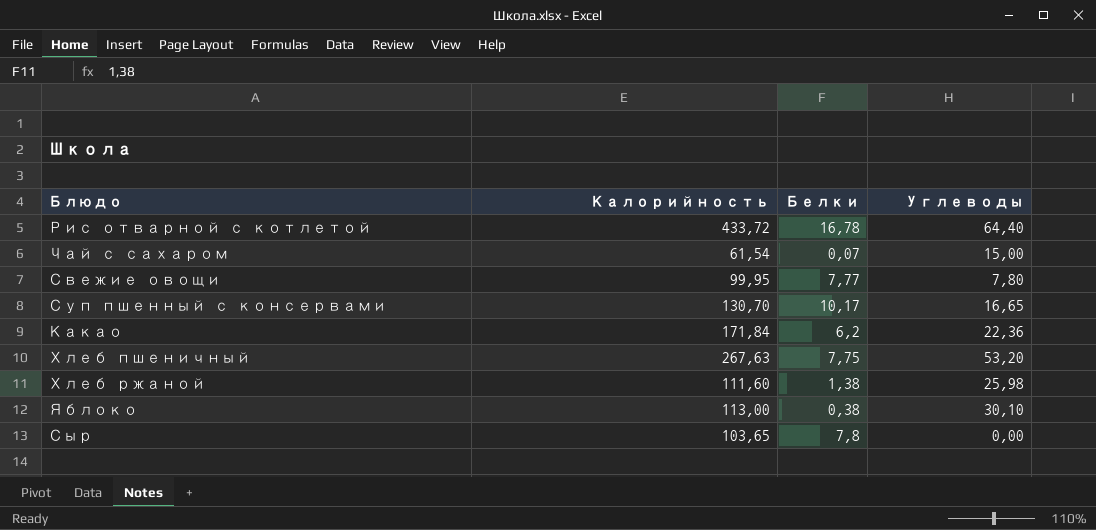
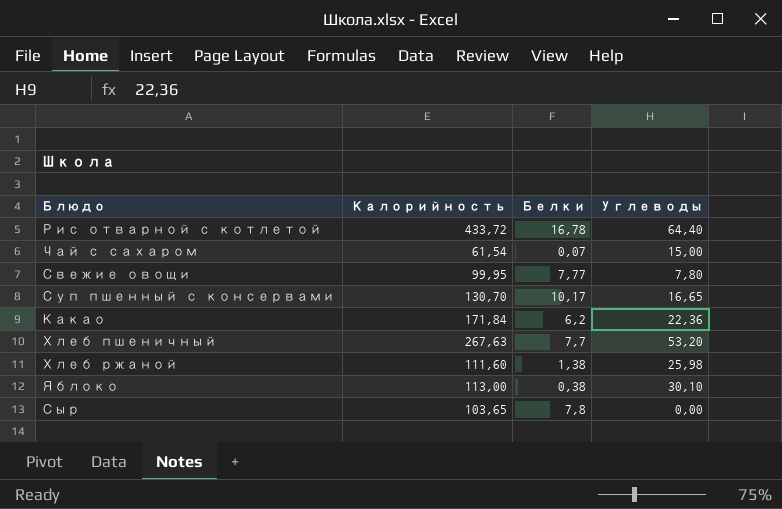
Хлеб пшеничный | Белки: 7,75 -> 7,7

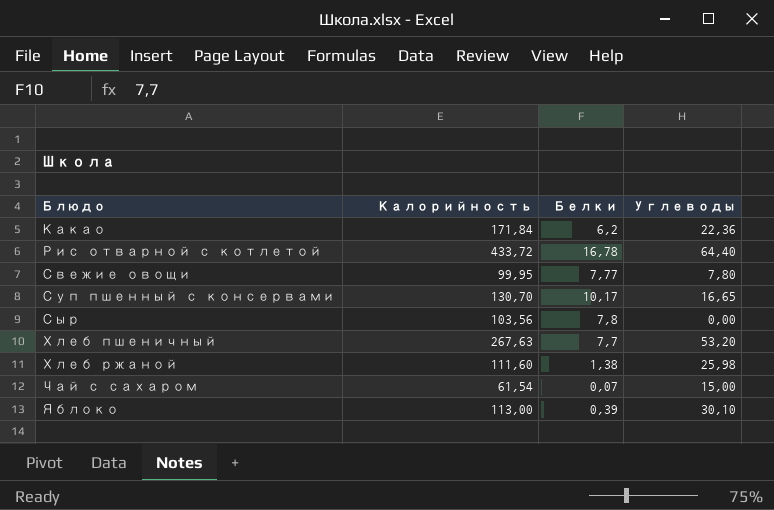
row order: none -> Блюдо ascending
Сыр | Калорийность: 103,65 -> 103,56
Яблоко | Белки: 0,38 -> 0,39

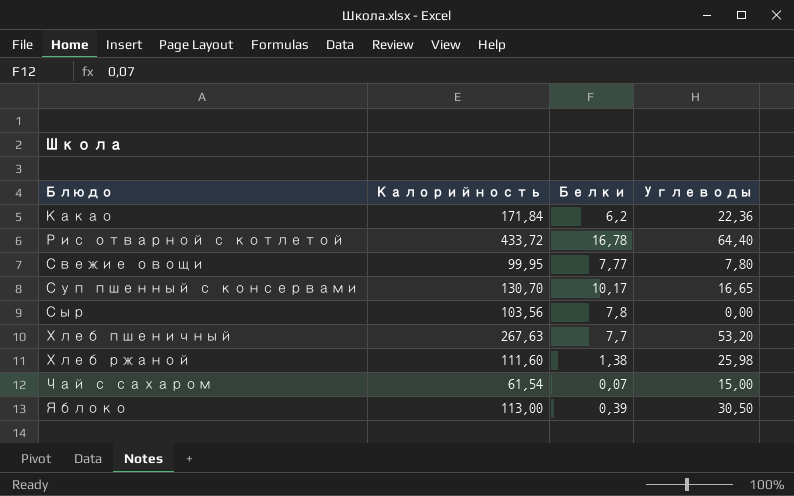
Яблоко | Углеводы: 30,10 -> 30,50

